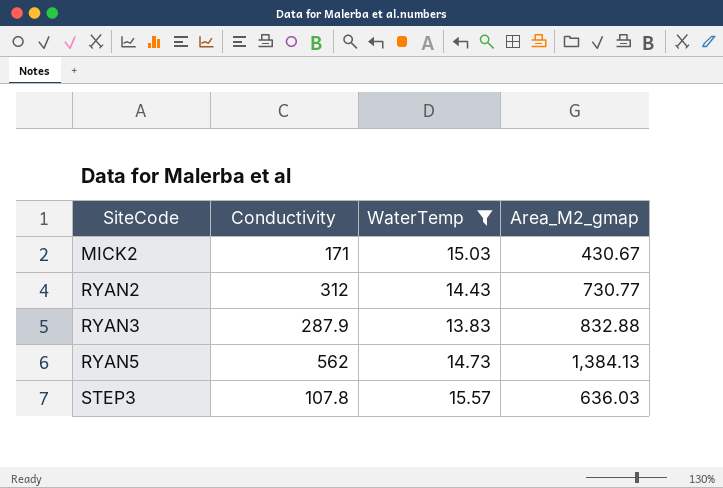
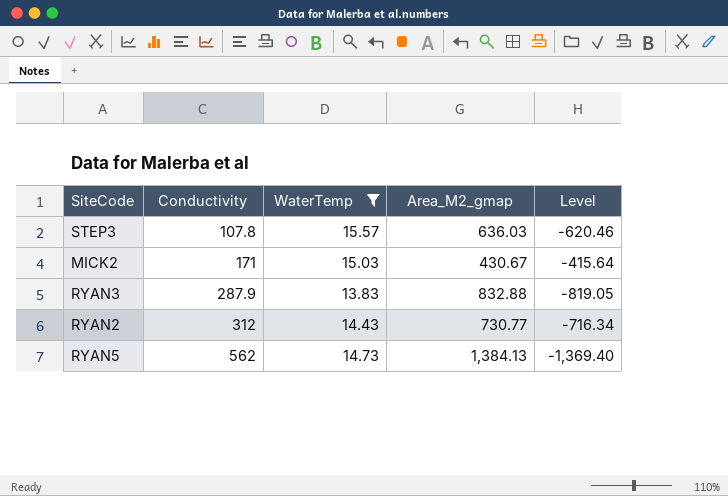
row order: SiteCode ascending -> Conductivity ascending
column Level | formula: none -> [WaterTemp] - [Area_M2_gmap]

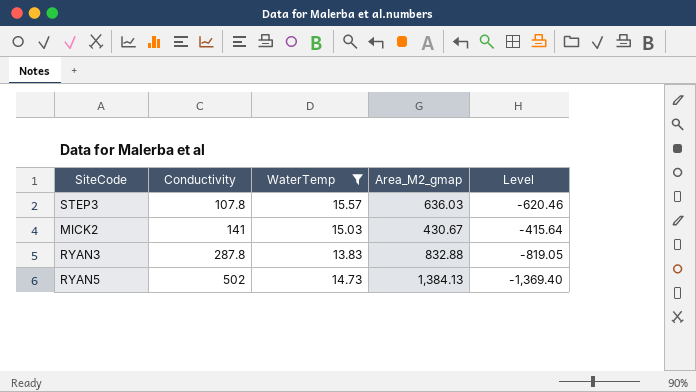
row RYAN2: 312 | 14.43 | 730.77 | -716.34 -> none
MICK2 | Conductivity: 171 -> 141
RYAN3 | Conductivity: 287.9 -> 287.8
RYAN5 | Conductivity: 562 -> 502

